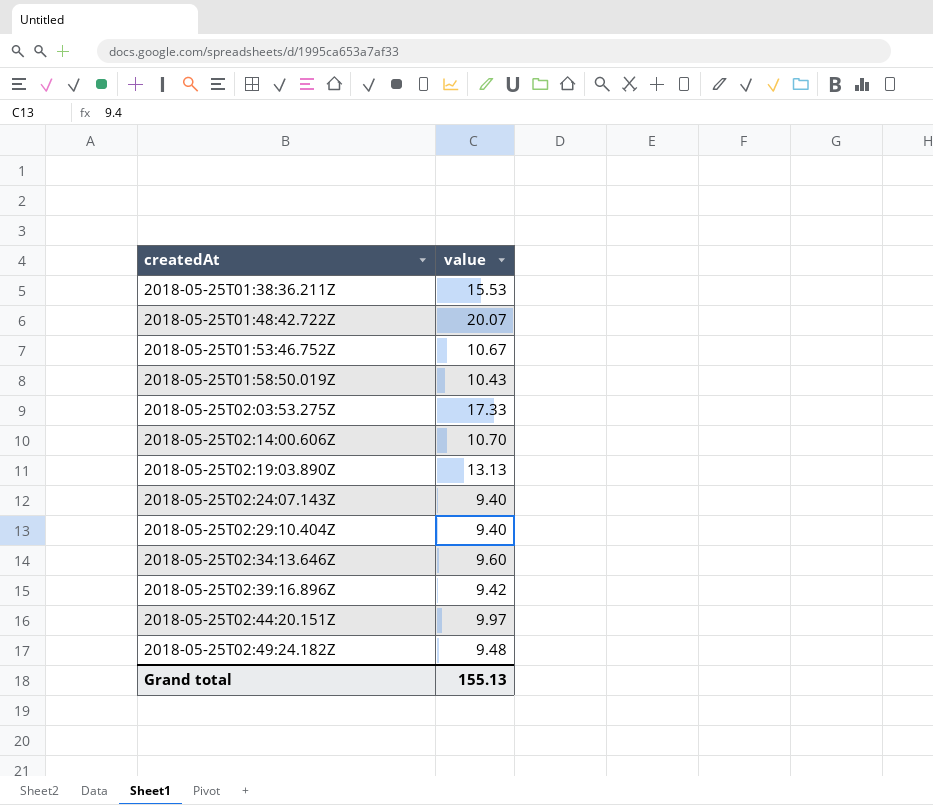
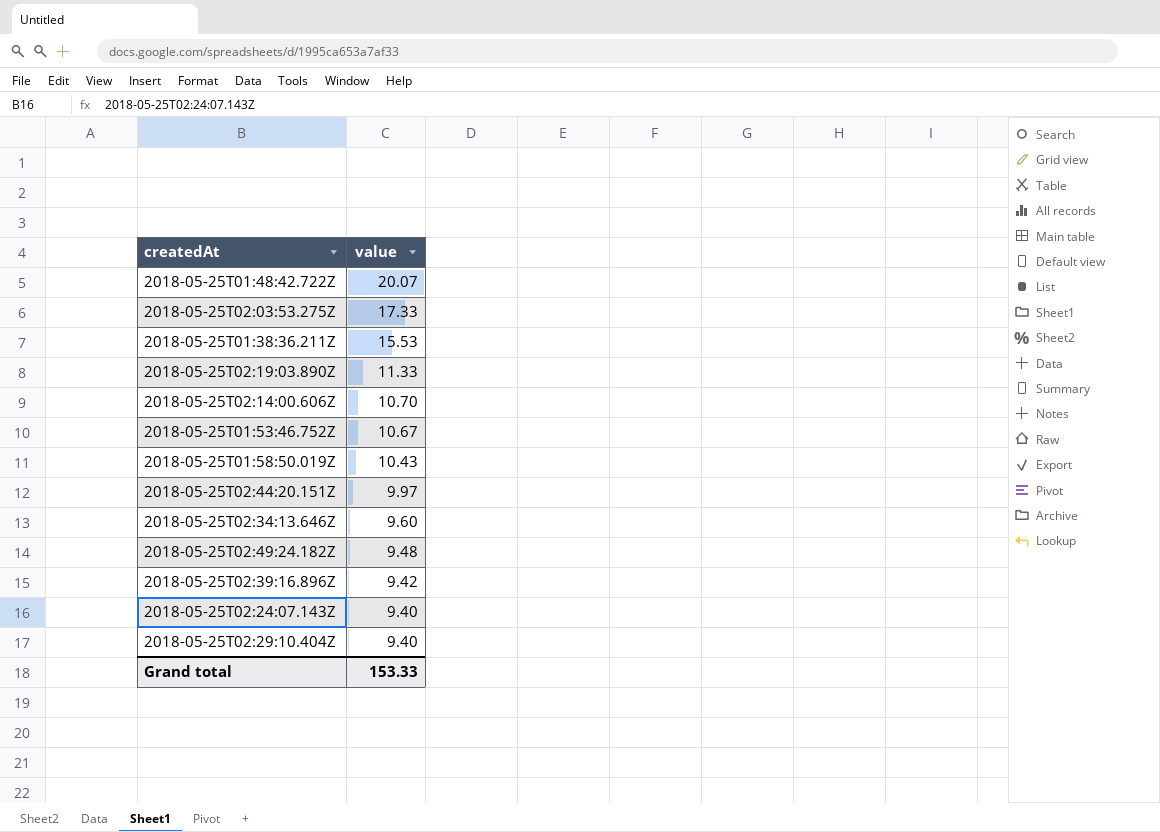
row order: createdAt ascending -> value descending
2018-05-25T02:19:03.890Z | value: 13.13 -> 11.33
Grand total | value: 155.13 -> 153.33

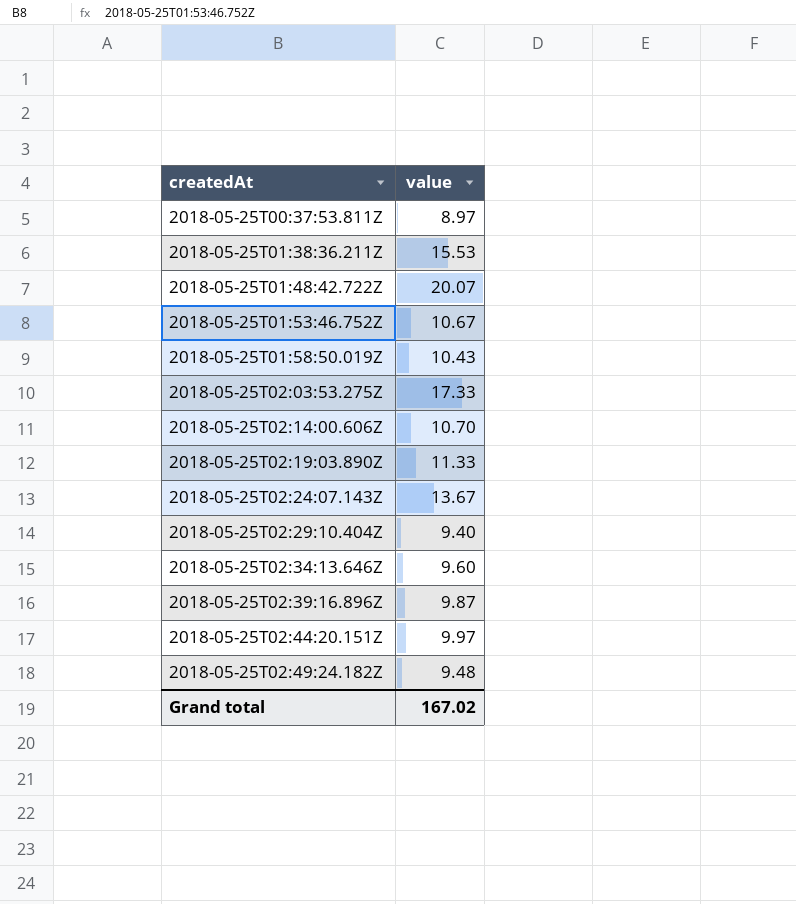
row order: value descending -> createdAt ascending
row 2018-05-25T00:37:53.811Z: none -> 8.97
2018-05-25T02:24:07.143Z | value: 9.40 -> 13.67
2018-05-25T02:39:16.896Z | value: 9.42 -> 9.87
Grand total | value: 153.33 -> 167.02

